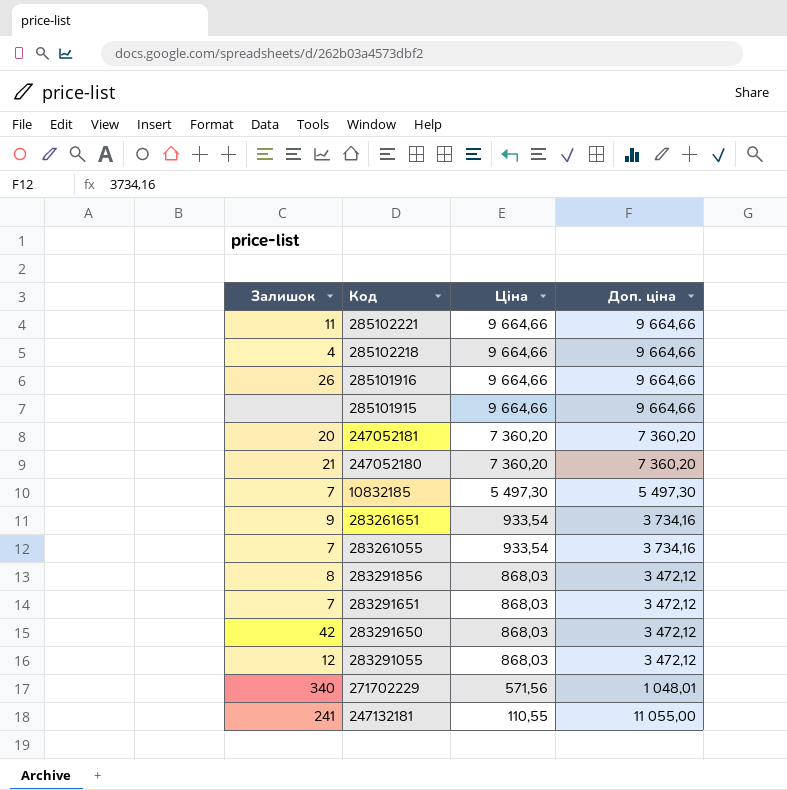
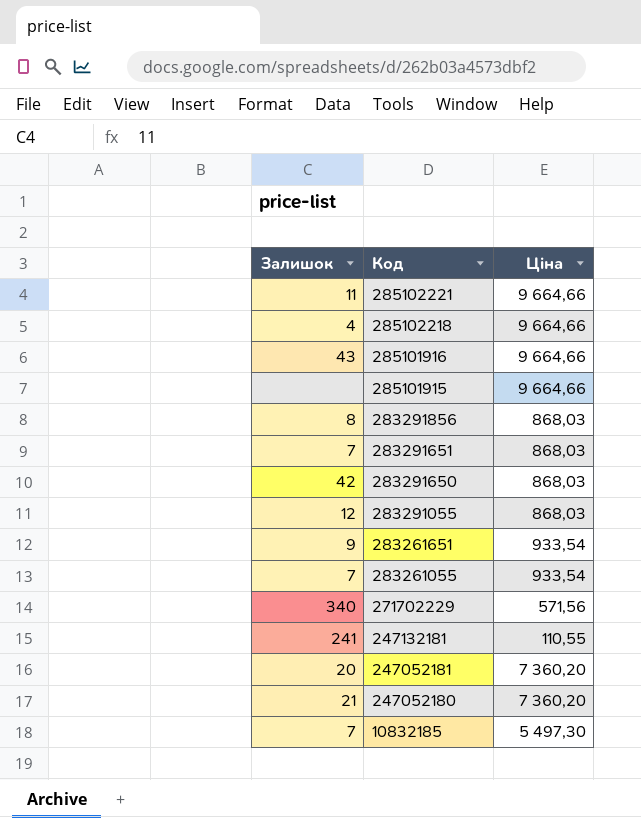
row order: Ціна descending -> Код descending
column Доп. ціна | position: 4 -> none
285101916 | Залишок: 26 -> 43

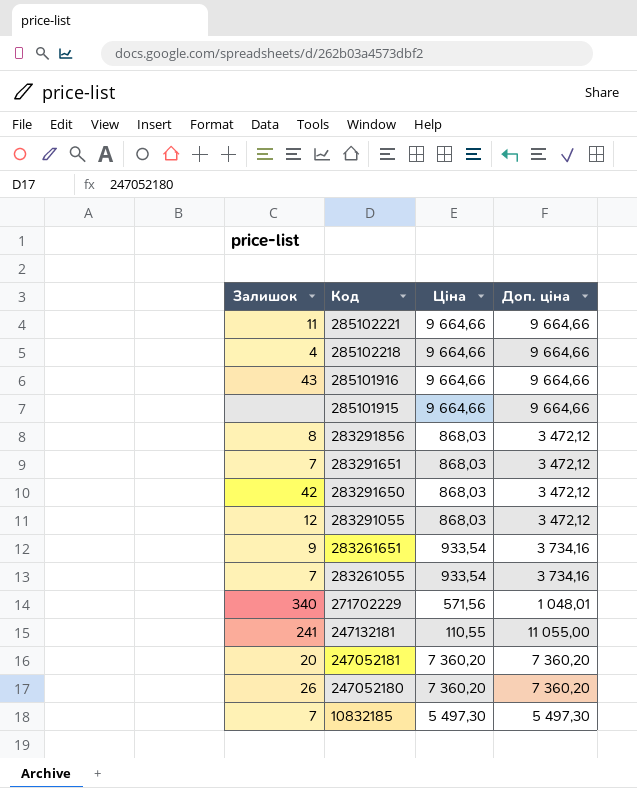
column Доп. ціна | position: none -> 4
247052180 | Залишок: 21 -> 26

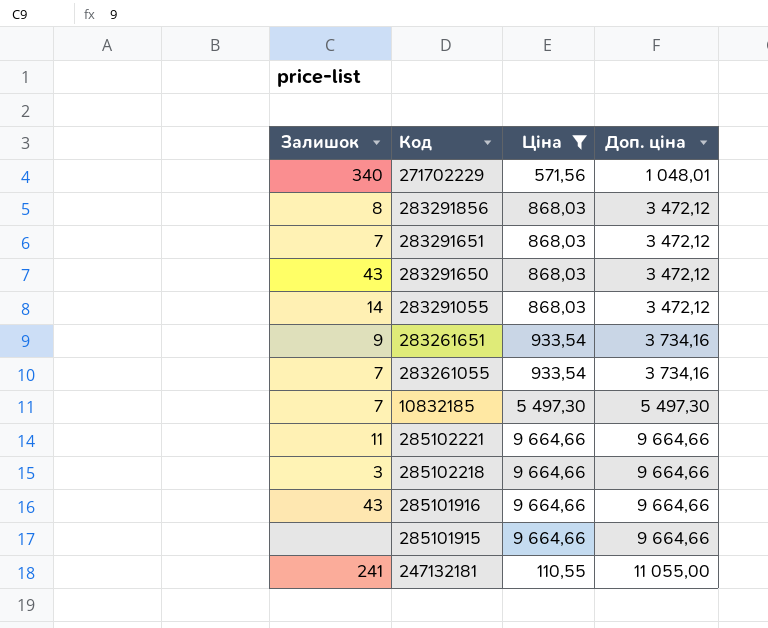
filter: none -> Ціна != 7 360,20
row order: Код descending -> Доп. ціна ascending
283291650 | Залишок: 42 -> 43
283291055 | Залишок: 12 -> 14
285102218 | Залишок: 4 -> 3

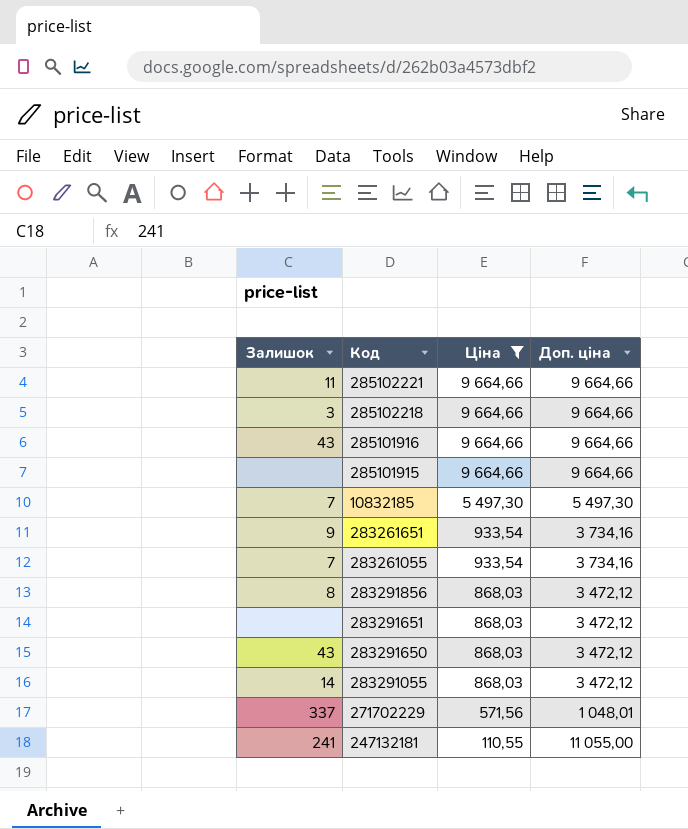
row order: Доп. ціна ascending -> Ціна descending
283291651 | Залишок: 7 -> none
271702229 | Залишок: 340 -> 337

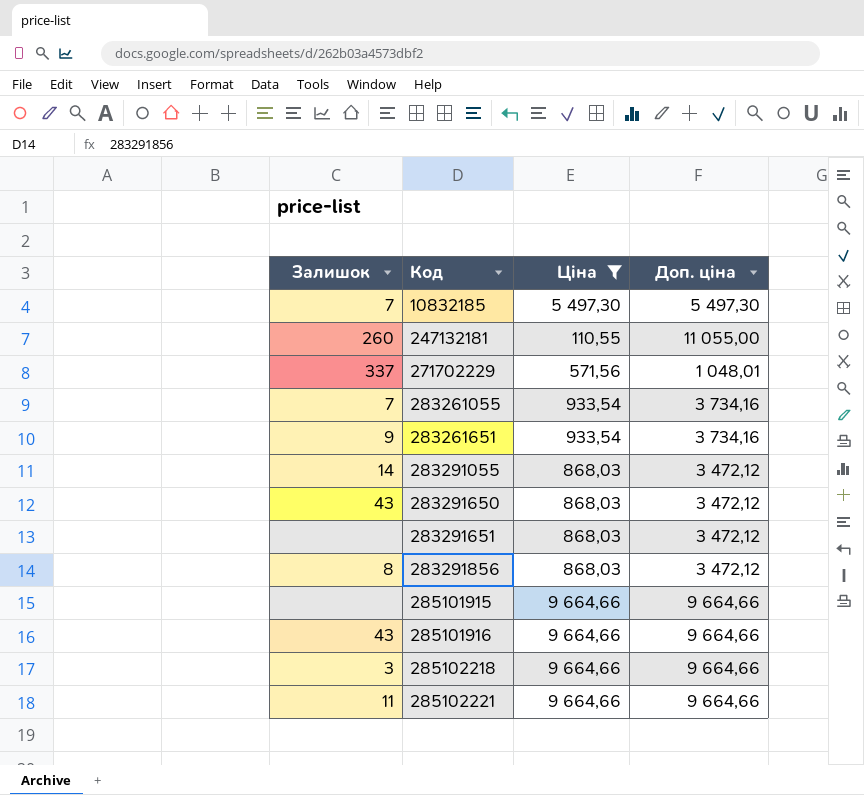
row order: Ціна descending -> Код ascending
247132181 | Залишок: 241 -> 260

